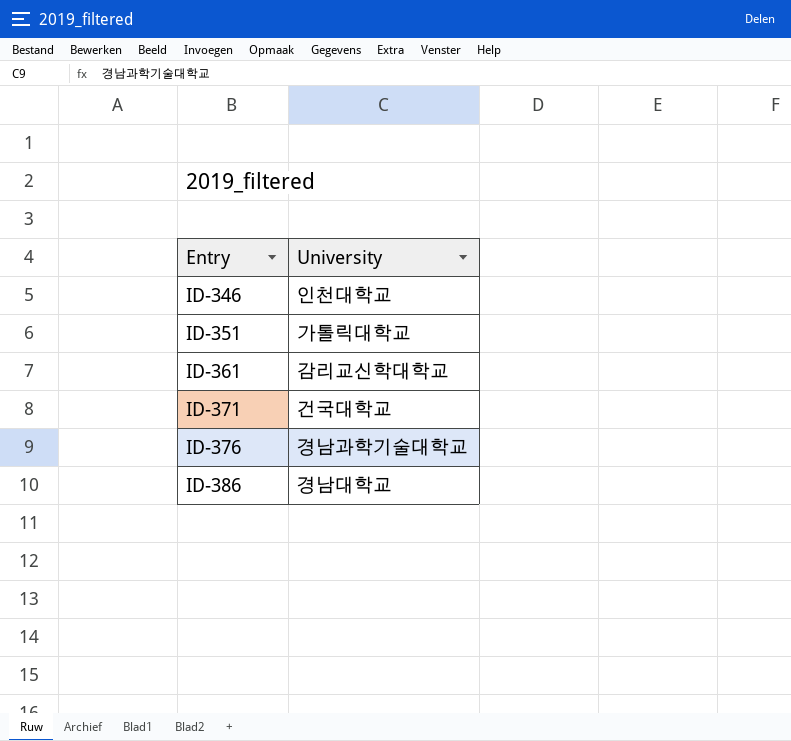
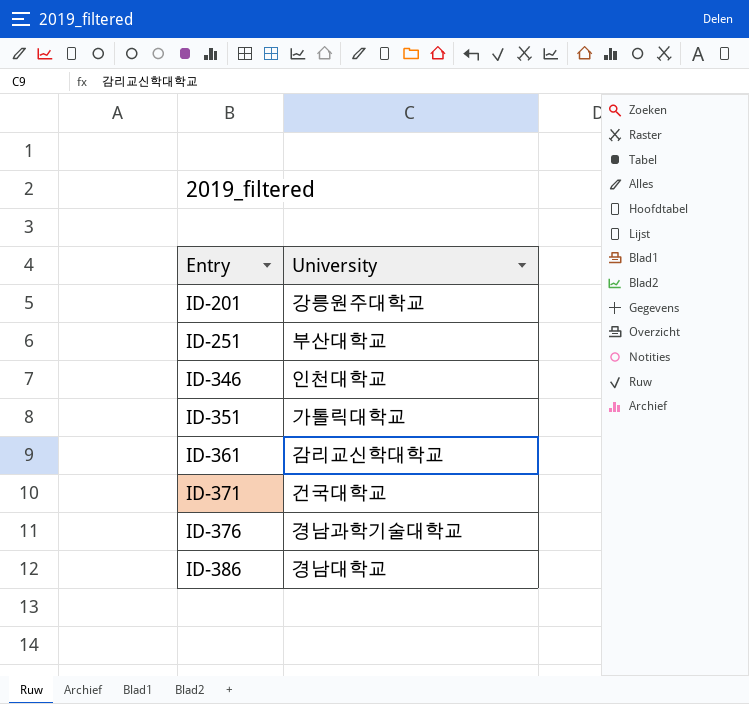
row ID-201: none -> 강릉원주대학교
row ID-251: none -> 부산대학교

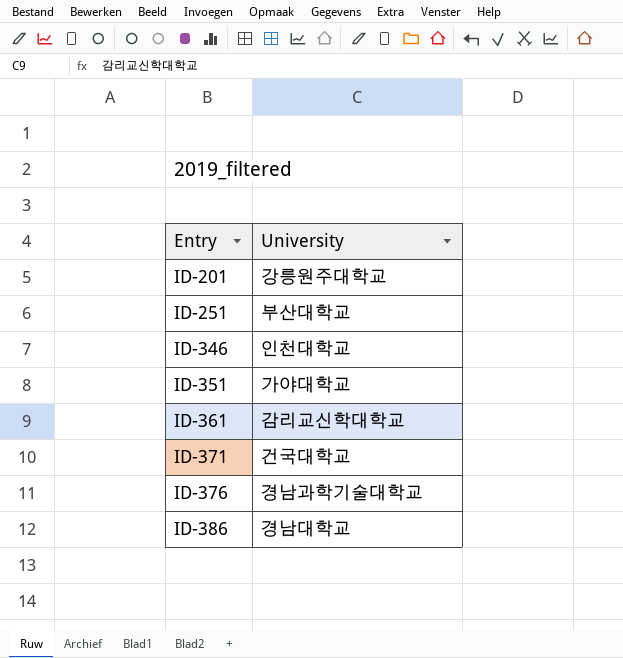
ID-351 | University: 가톨릭대학교 -> 가야대학교

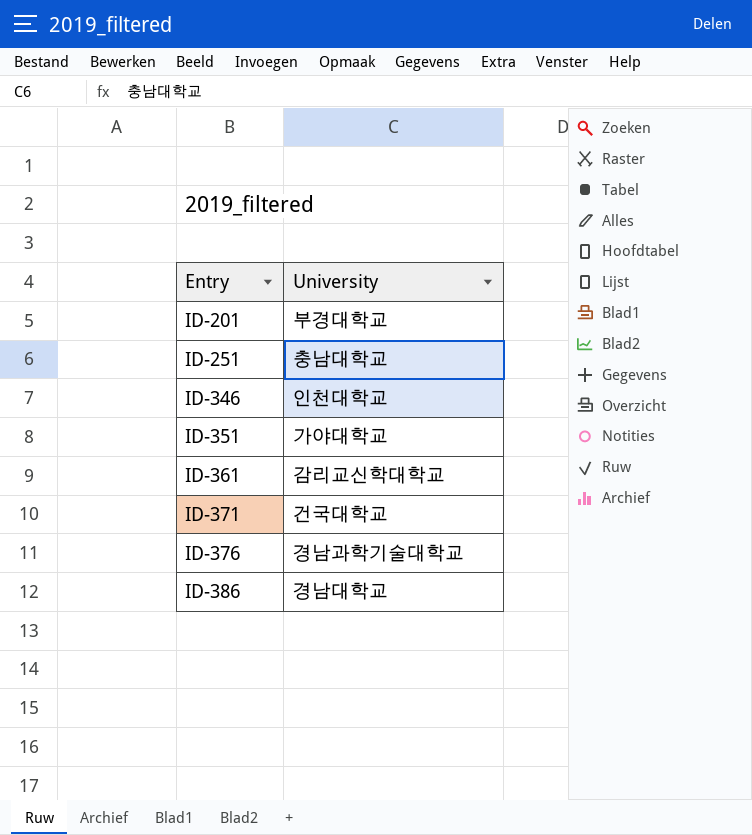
ID-201 | University: 강릉원주대학교 -> 부경대학교
ID-251 | University: 부산대학교 -> 충남대학교

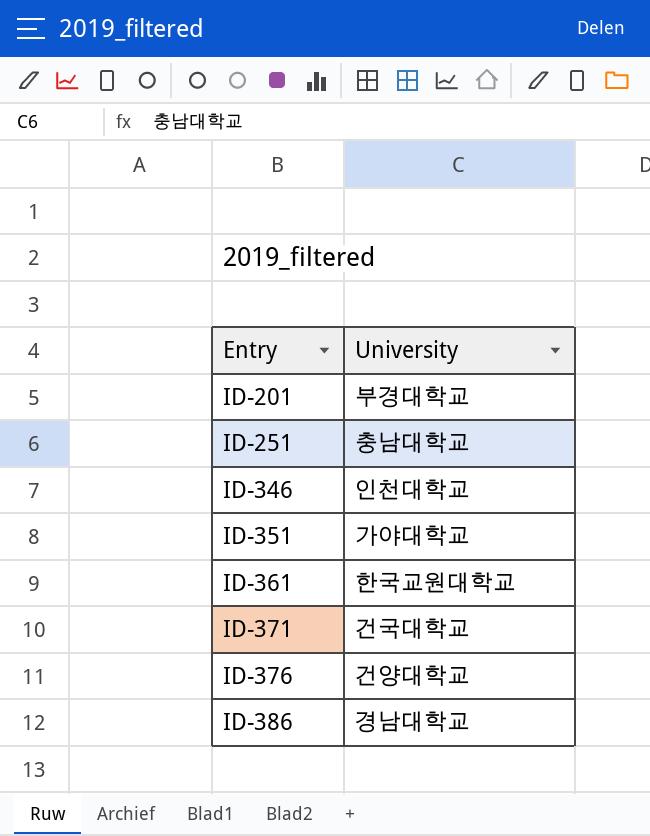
ID-361 | University: 감리교신학대학교 -> 한국교원대학교
ID-376 | University: 경남과학기술대학교 -> 건양대학교

